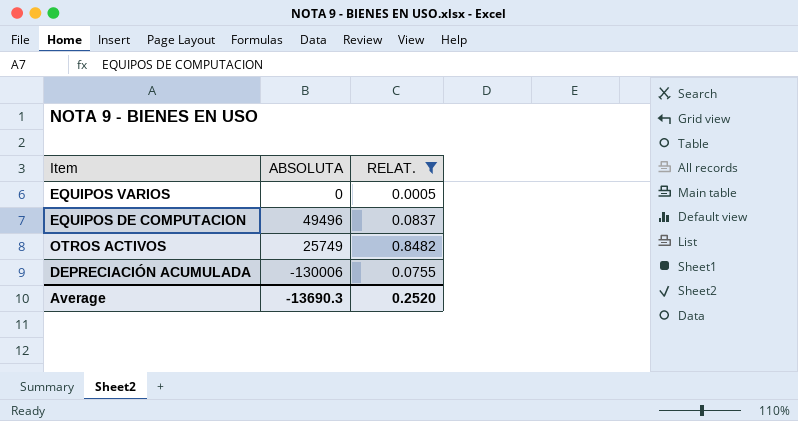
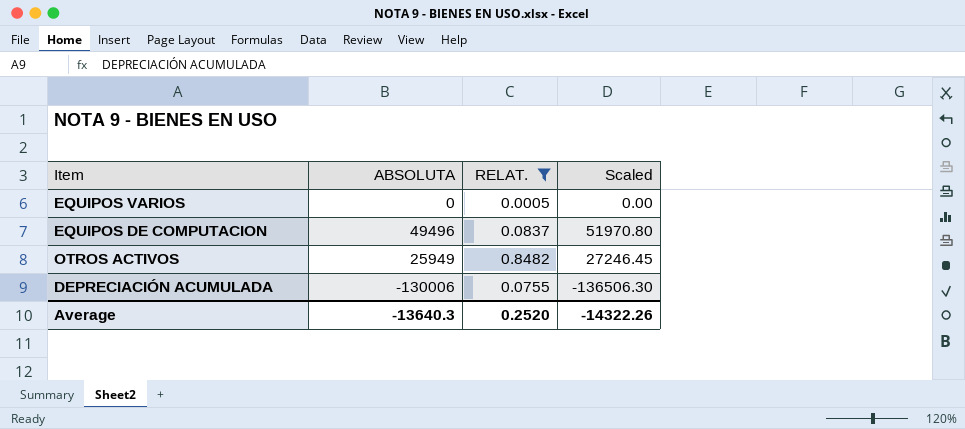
column Scaled | formula: none -> [ABSOLUTA] * 1.05
OTROS ACTIVOS | ABSOLUTA: 25749 -> 25949
Average | ABSOLUTA: -13690.3 -> -13640.3

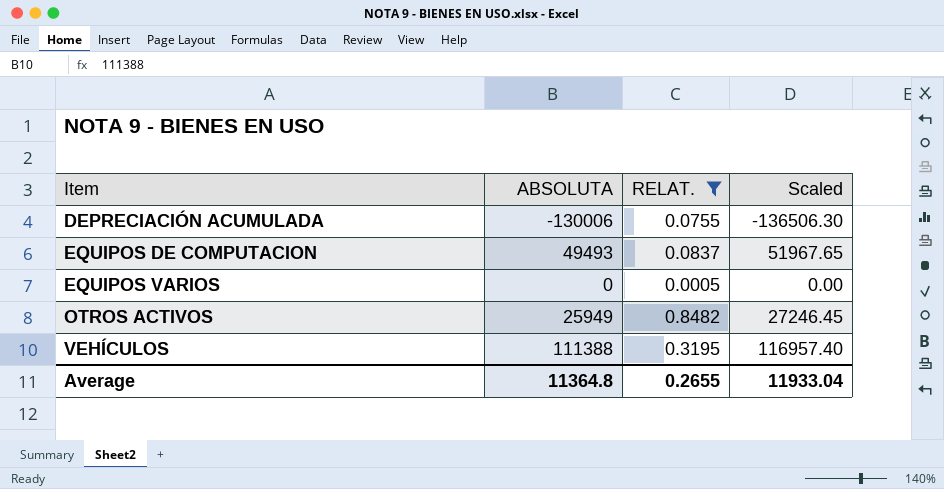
row order: none -> Item ascending
EQUIPOS DE COMPUTACION | ABSOLUTA: 49496 -> 49493
EQUIPOS DE COMPUTACION | Scaled: 51970.80 -> 51967.65
row VEHÍCULOS: none -> 111388 | 0.3195 | 116957.40
Average | ABSOLUTA: -13640.3 -> 11364.8
Average | RELAT.: 0.2520 -> 0.2655
Average | Scaled: -14322.26 -> 11933.04

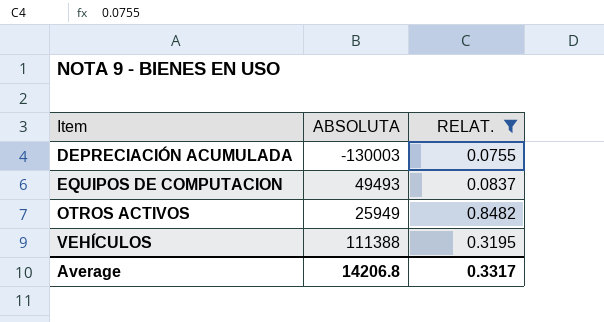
column Scaled | formula: [ABSOLUTA] * 1.05 -> none
row EQUIPOS VARIOS: 0 | 0.0005 | 0.00 -> none
DEPRECIACIÓN ACUMULADA | ABSOLUTA: -130006 -> -130003
Average | ABSOLUTA: 11364.8 -> 14206.8
Average | RELAT.: 0.2655 -> 0.3317

